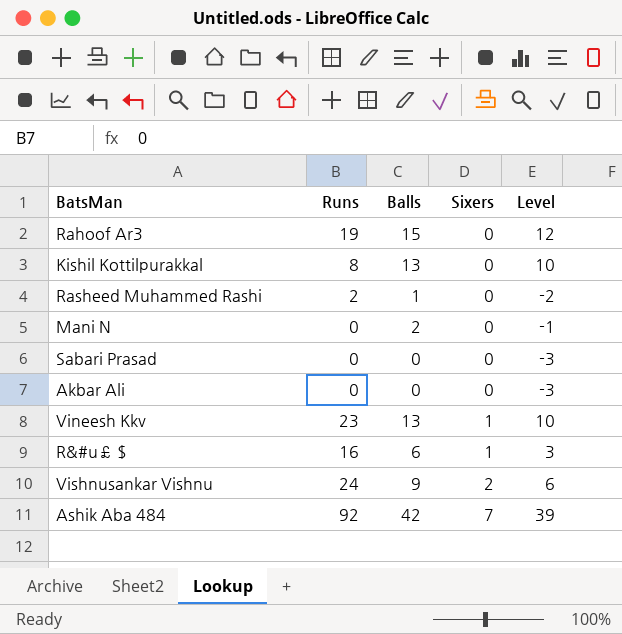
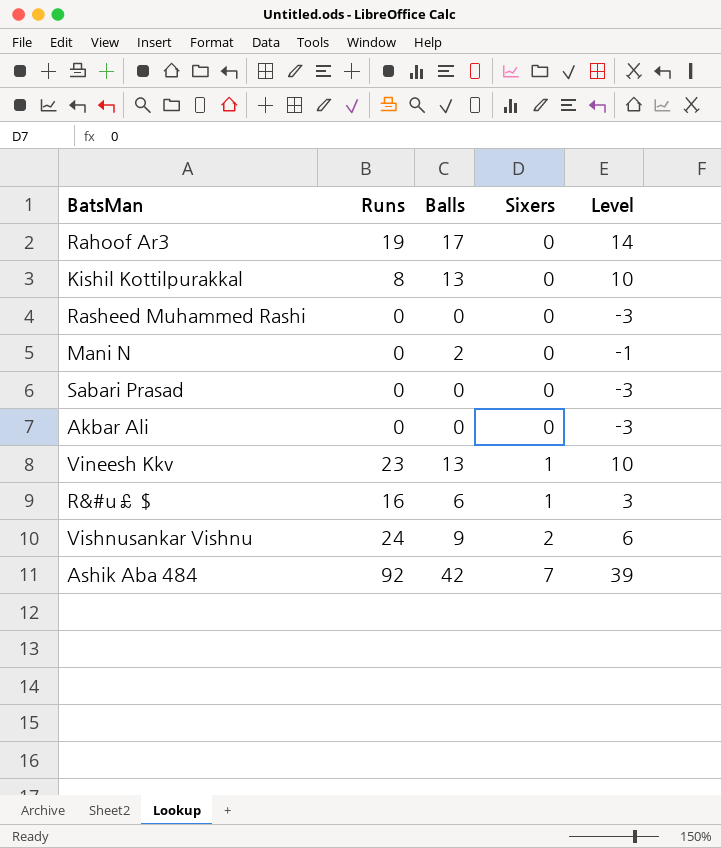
Rahoof Ar3 | Balls: 15 -> 17
Rahoof Ar3 | Level: 12 -> 14
Rasheed Muhammed Rashi | Runs: 2 -> 0
Rasheed Muhammed Rashi | Balls: 1 -> 0
Rasheed Muhammed Rashi | Level: -2 -> -3

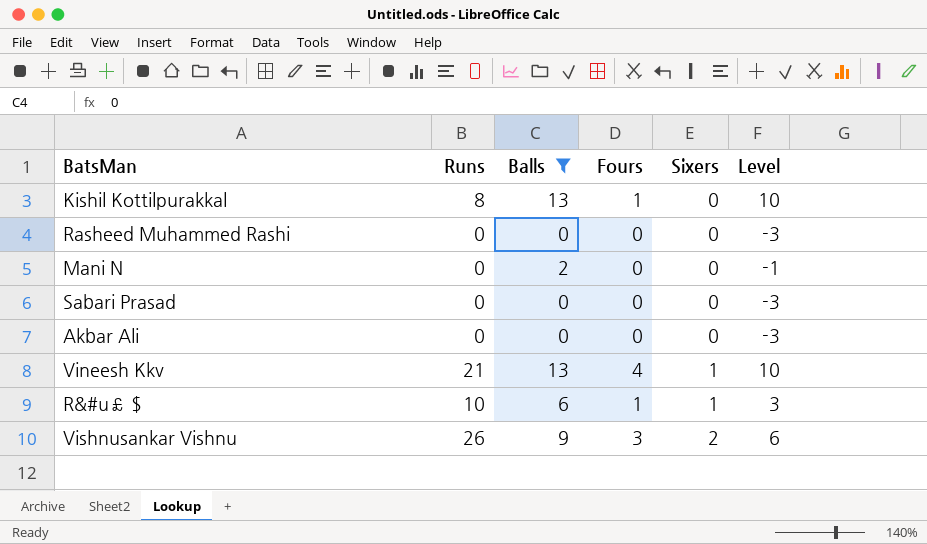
filter: none -> Balls <= 13
column Fours | position: none -> 4
Vineesh Kkv | Runs: 23 -> 21
R&#u£ $ | Runs: 16 -> 10
Vishnusankar Vishnu | Runs: 24 -> 26

